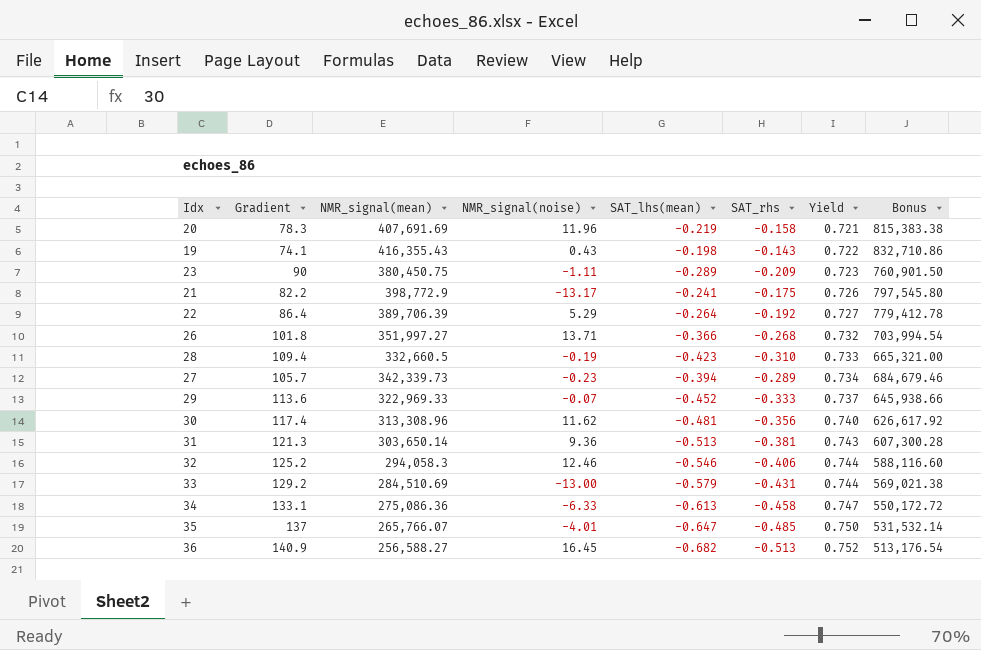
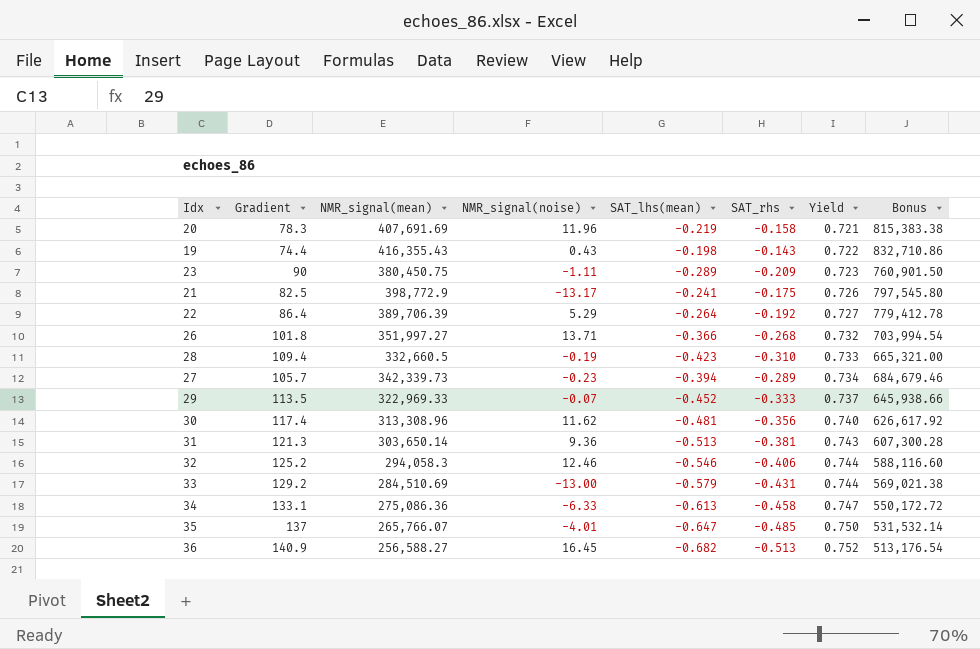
19 | Gradient: 74.1 -> 74.4
21 | Gradient: 82.2 -> 82.5
29 | Gradient: 113.6 -> 113.5

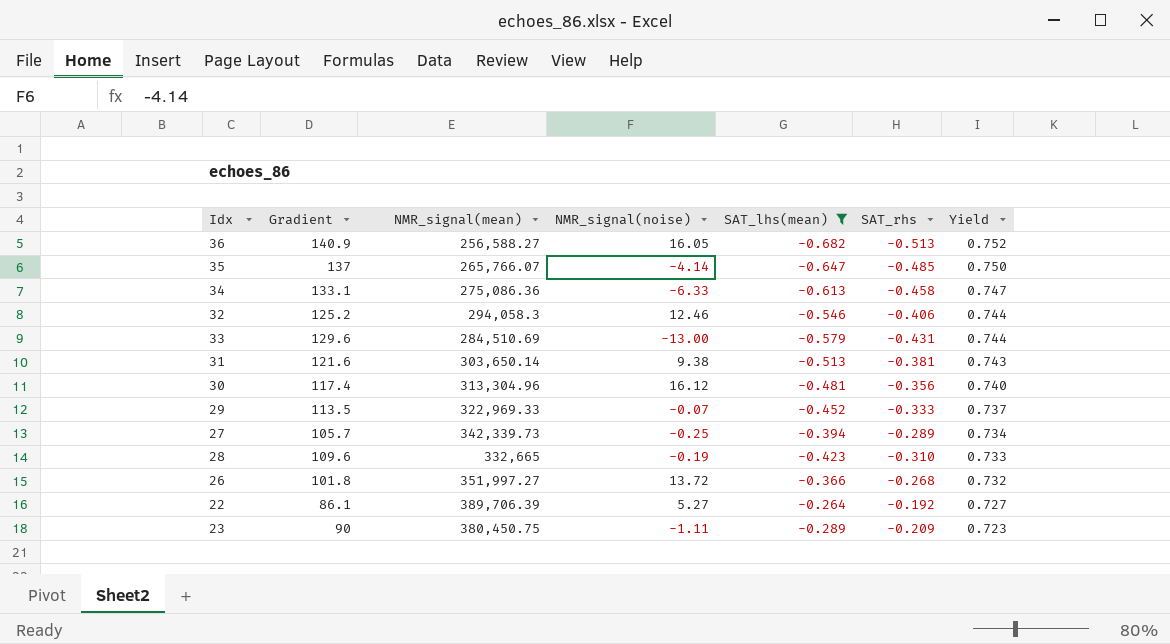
filter: none -> SAT_lhs(mean) <= -0.264
row order: Yield ascending -> Yield descending
column Bonus | formula: [NMR_signal(mean)] * 2 -> none
36 | NMR_signal(noise): 16.45 -> 16.05
35 | NMR_signal(noise): -4.01 -> -4.14
33 | Gradient: 129.2 -> 129.6
31 | Gradient: 121.3 -> 121.6
31 | NMR_signal(noise): 9.36 -> 9.38
30 | NMR_signal(mean): 313,308.96 -> 313,304.96
30 | NMR_signal(noise): 11.62 -> 16.12
27 | NMR_signal(noise): -0.23 -> -0.25
28 | Gradient: 109.4 -> 109.6
28 | NMR_signal(mean): 332,660.5 -> 332,665
26 | NMR_signal(noise): 13.71 -> 13.72
22 | Gradient: 86.4 -> 86.1
22 | NMR_signal(noise): 5.29 -> 5.27

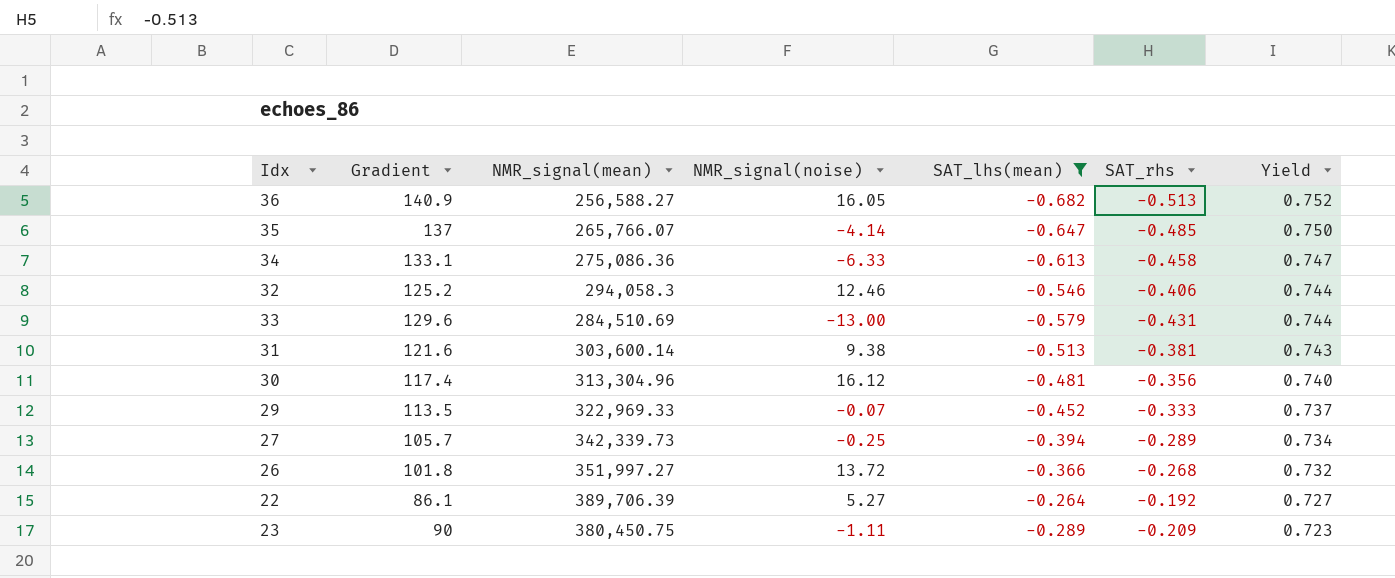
row 28: 109.6 | 332,665 | -0.19 | -0.423 | -0.310 | 0.733 -> none
31 | NMR_signal(mean): 303,650.14 -> 303,600.14

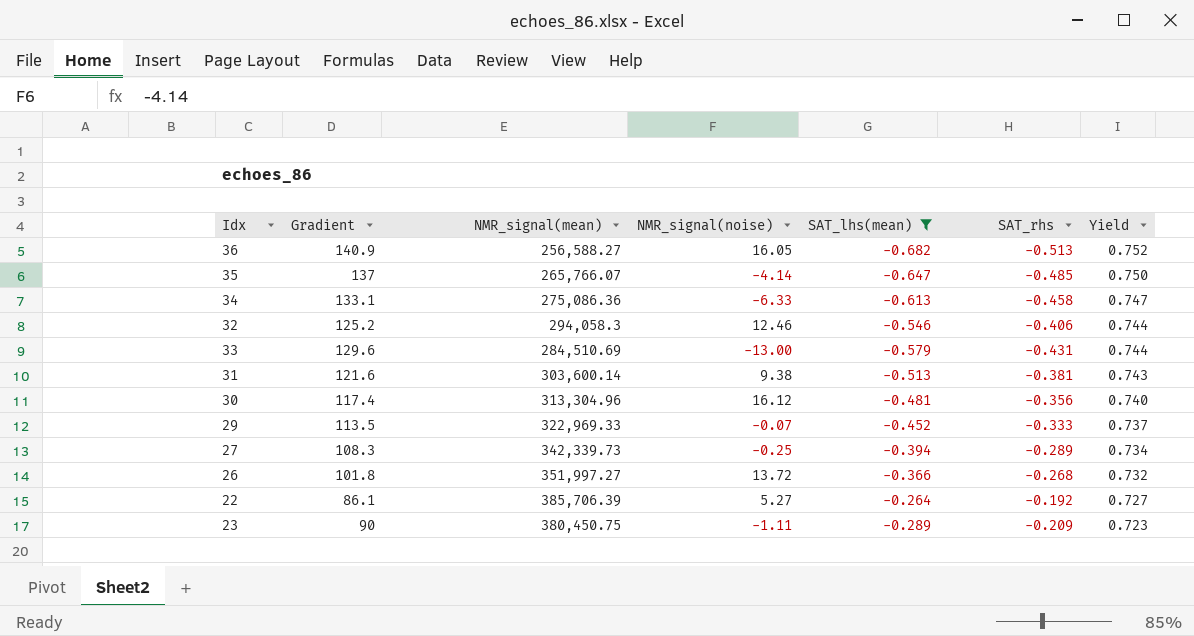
27 | Gradient: 105.7 -> 108.3
22 | NMR_signal(mean): 389,706.39 -> 385,706.39

